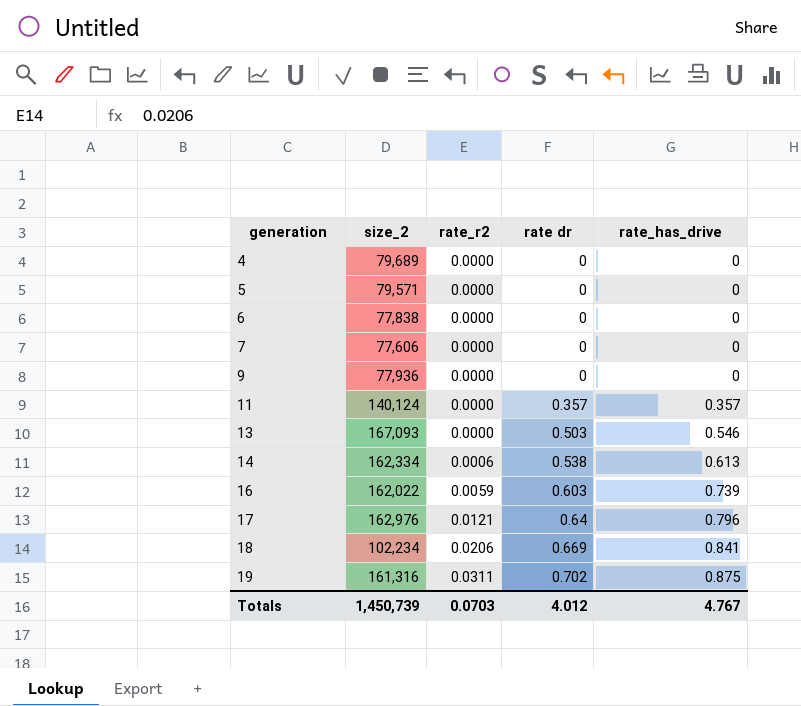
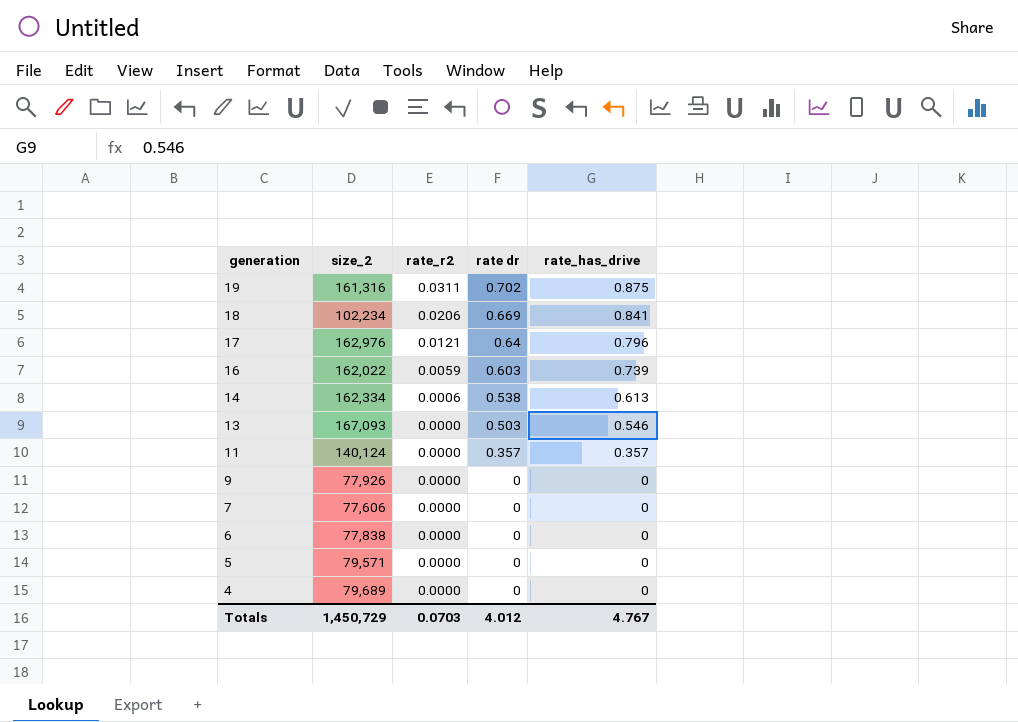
row order: generation ascending -> generation descending
9 | size_2: 77,936 -> 77,926
Totals | size_2: 1,450,739 -> 1,450,729

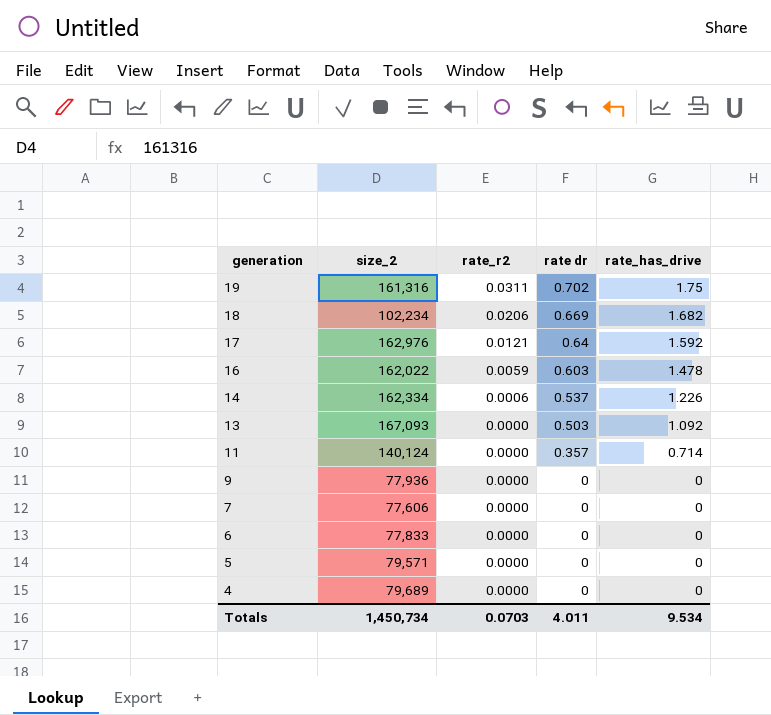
19 | rate_has_drive: 0.875 -> 1.75
18 | rate_has_drive: 0.841 -> 1.682
17 | rate_has_drive: 0.796 -> 1.592
16 | rate_has_drive: 0.739 -> 1.478
14 | rate dr: 0.538 -> 0.537
14 | rate_has_drive: 0.613 -> 1.226
13 | rate_has_drive: 0.546 -> 1.092
11 | rate_has_drive: 0.357 -> 0.714
9 | size_2: 77,926 -> 77,936
6 | size_2: 77,838 -> 77,833
Totals | size_2: 1,450,729 -> 1,450,734
Totals | rate dr: 4.012 -> 4.011
Totals | rate_has_drive: 4.767 -> 9.534

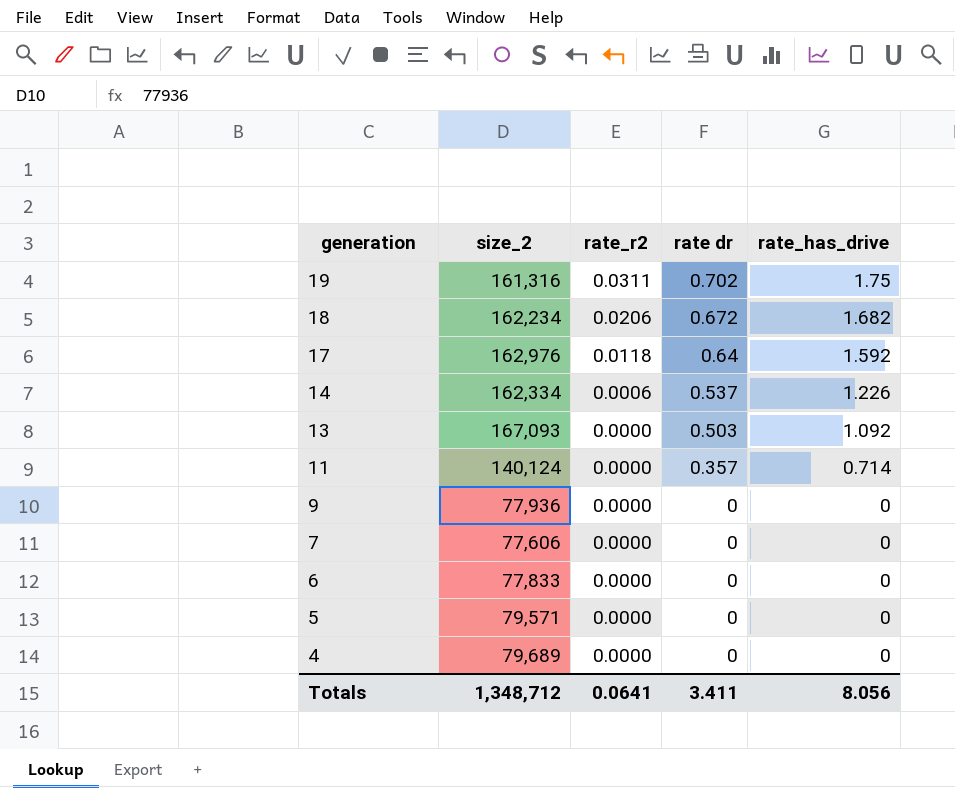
row 16: 162,022 | 0.0059 | 0.603 | 1.478 -> none
18 | size_2: 102,234 -> 162,234
18 | rate dr: 0.669 -> 0.672
17 | rate_r2: 0.0121 -> 0.0118
Totals | size_2: 1,450,734 -> 1,348,712
Totals | rate_r2: 0.0703 -> 0.0641
Totals | rate dr: 4.011 -> 3.411
Totals | rate_has_drive: 9.534 -> 8.056

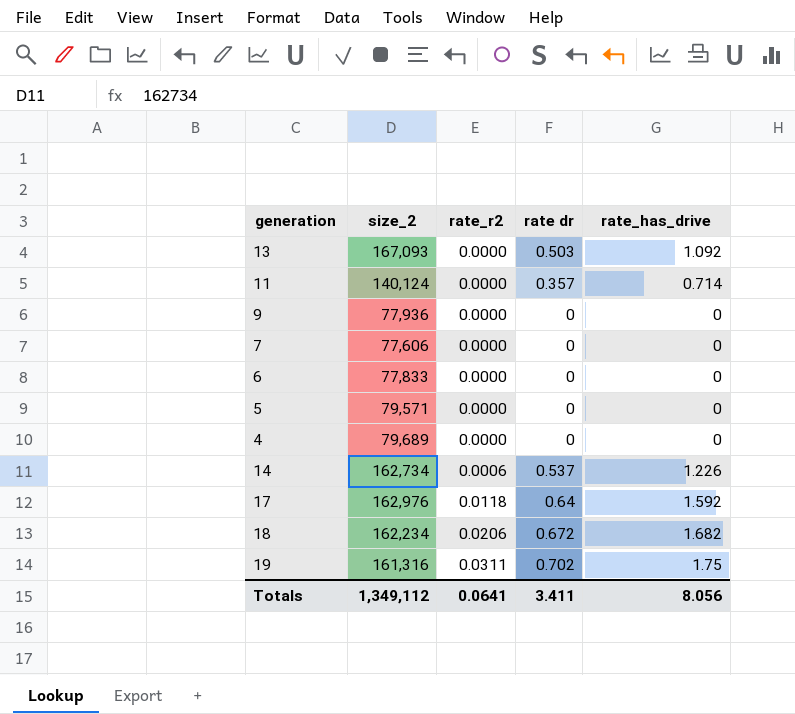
row order: generation descending -> rate_r2 ascending
14 | size_2: 162,334 -> 162,734
Totals | size_2: 1,348,712 -> 1,349,112

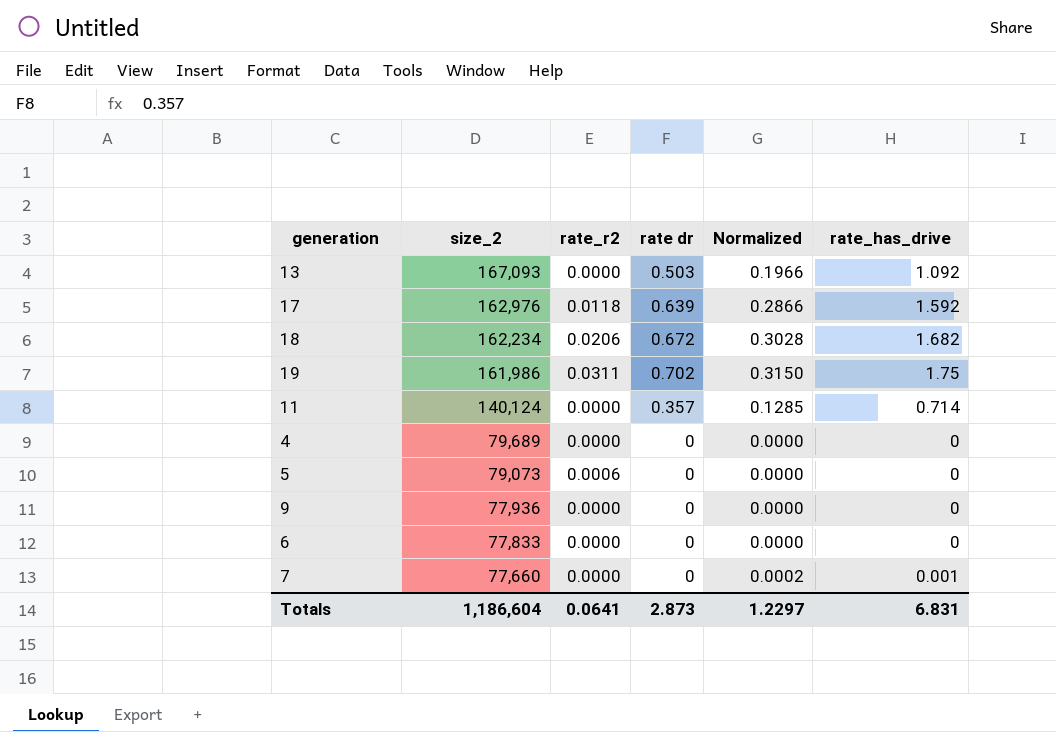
row order: rate_r2 ascending -> size_2 descending
column Normalized | formula: none -> [rate_has_drive] * 0.18
row 14: 162,734 | 0.0006 | 0.537 | 1.226 -> none
17 | rate dr: 0.64 -> 0.639
19 | size_2: 161,316 -> 161,986
5 | size_2: 79,571 -> 79,073
5 | rate_r2: 0.0000 -> 0.0006
7 | size_2: 77,606 -> 77,660
7 | rate_has_drive: 0 -> 0.001
Totals | size_2: 1,349,112 -> 1,186,604
Totals | rate dr: 3.411 -> 2.873
Totals | rate_has_drive: 8.056 -> 6.831

